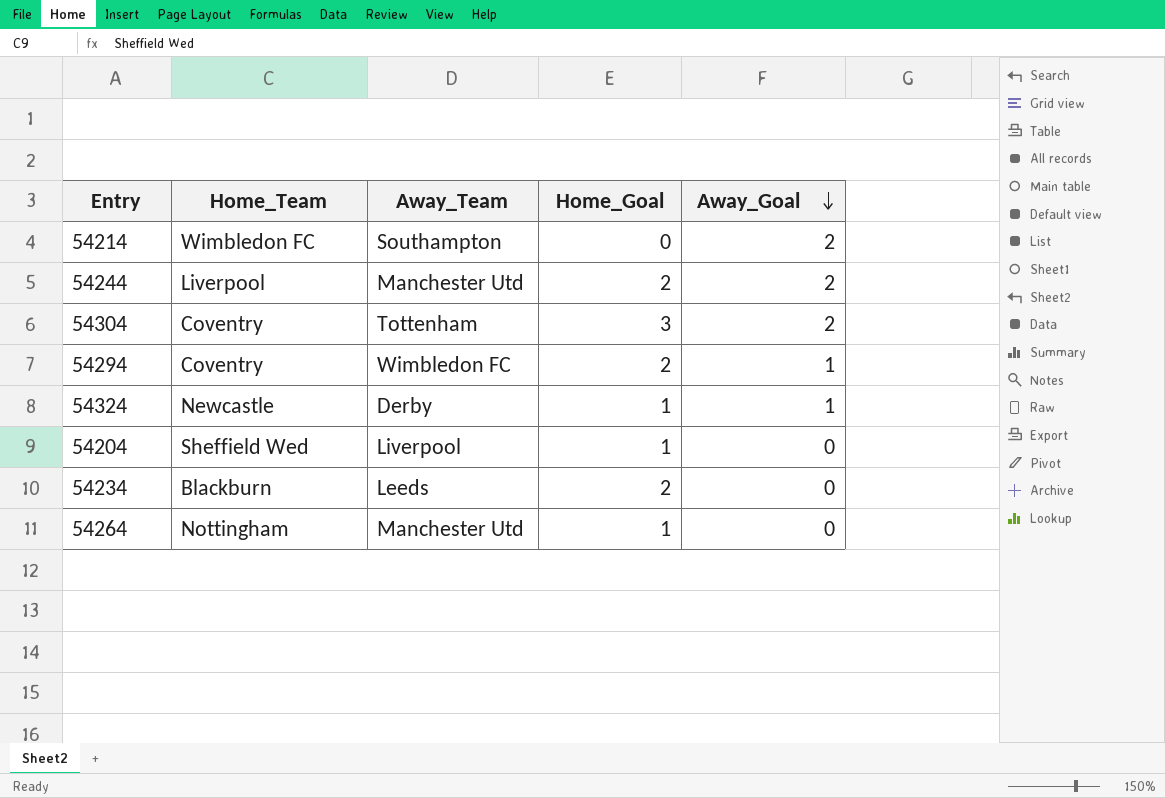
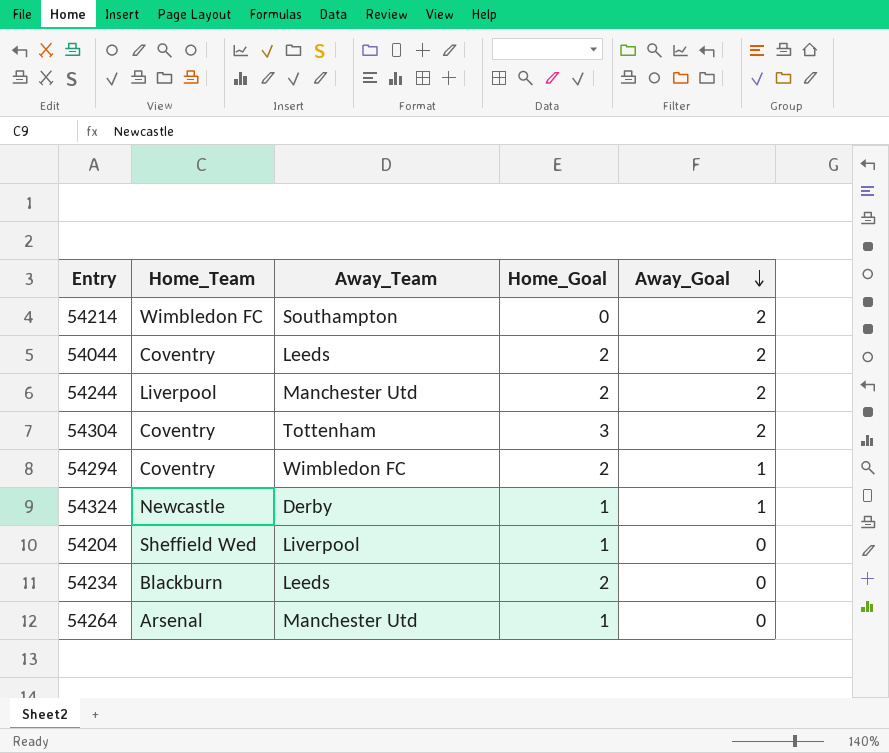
row 54044: none -> Coventry | Leeds | 2 | 2
54264 | Home_Team: Nottingham -> Arsenal

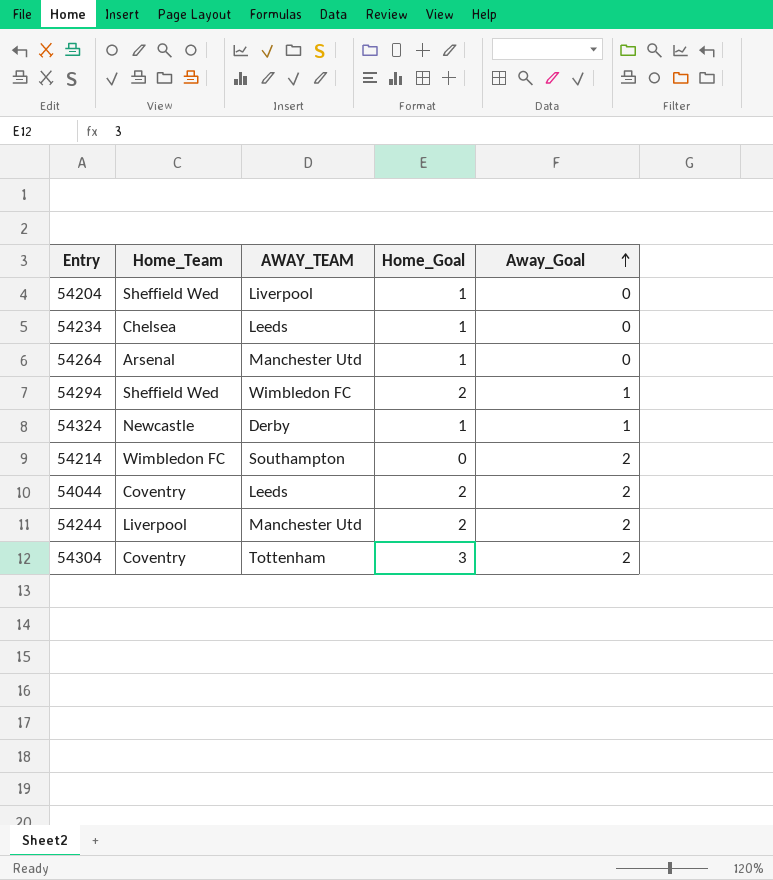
row order: Away_Goal descending -> Away_Goal ascending
column name: Away_Team -> AWAY_TEAM
54234 | Home_Team: Blackburn -> Chelsea
54234 | Home_Goal: 2 -> 1
54294 | Home_Team: Coventry -> Sheffield Wed

